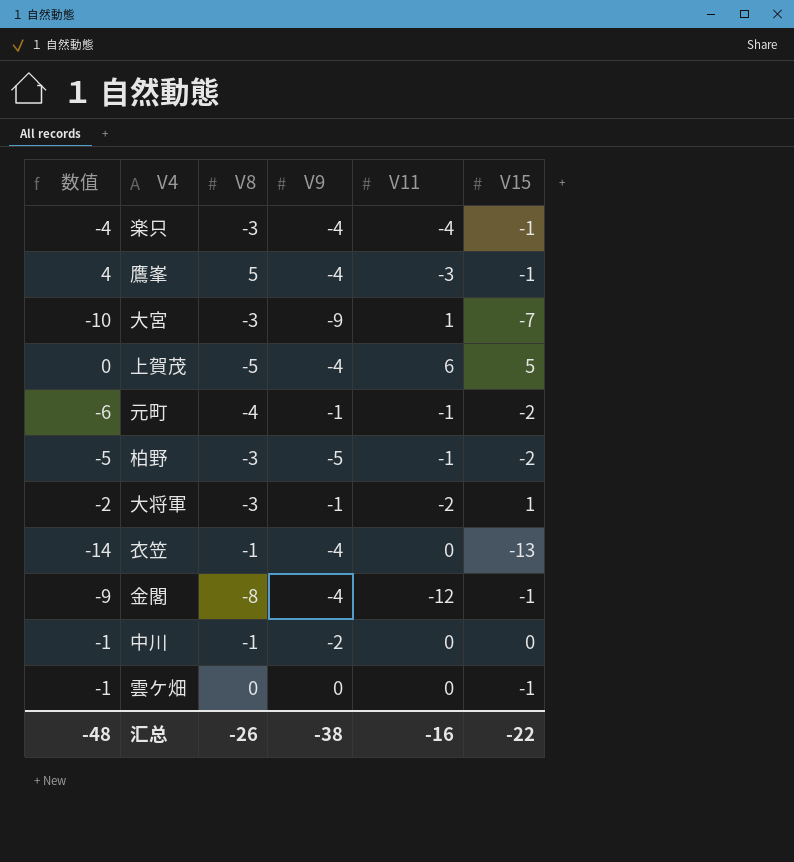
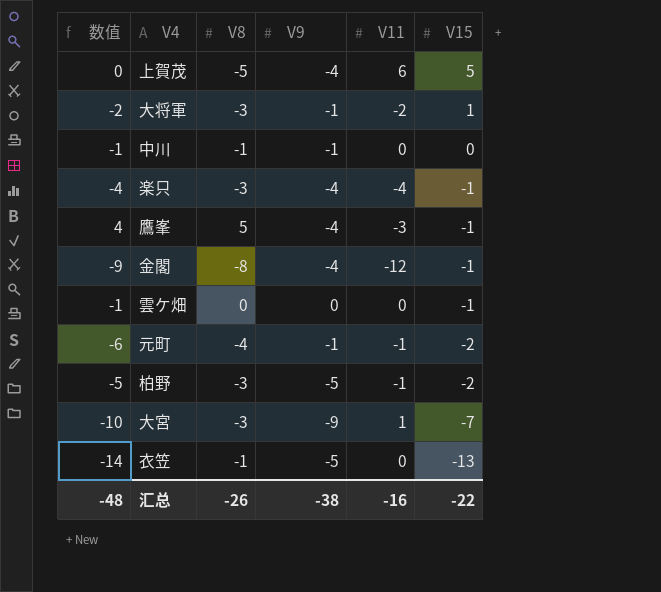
row order: none -> V15 descending
中川 | V9: -2 -> -1
衣笠 | V9: -4 -> -5

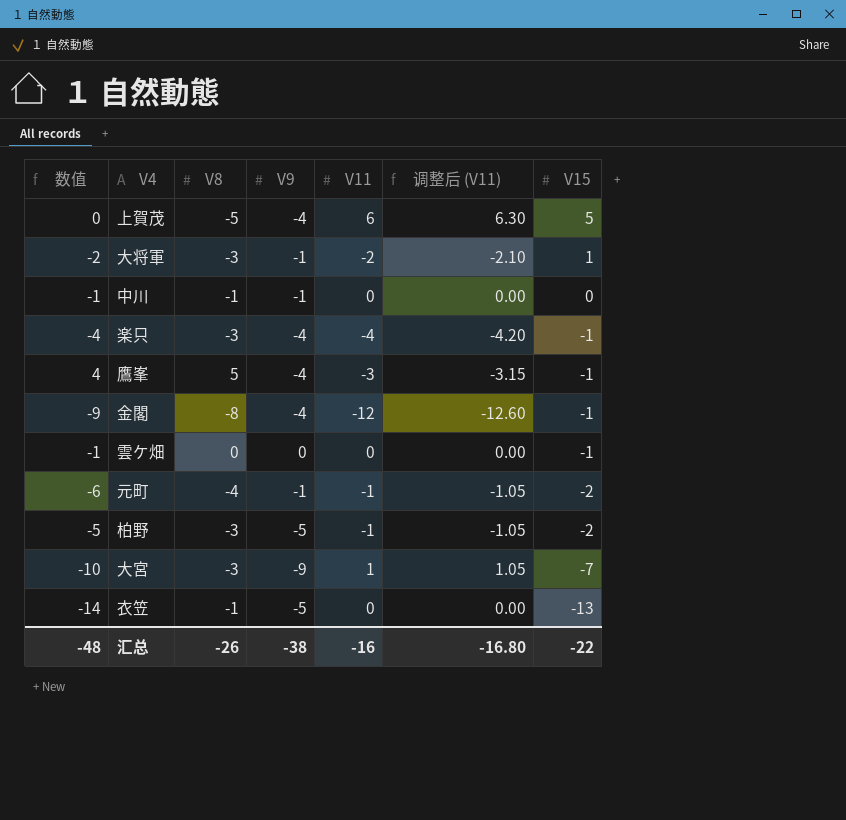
column 调整后 (V11) | formula: none -> [V11] * 1.05

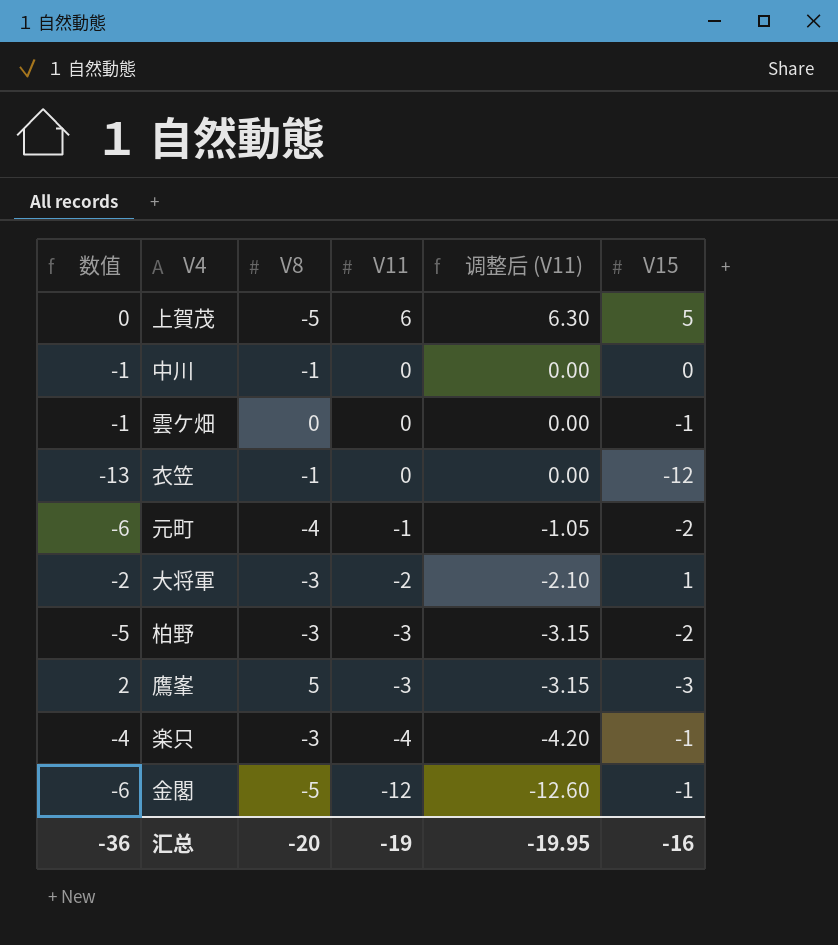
row order: V15 descending -> V11 descending
column V9 | position: 4 -> none
row 大宮: -10 | -3 | -9 | 1 | 1.05 | -7 -> none
衣笠 | 数值: -14 -> -13
衣笠 | V15: -13 -> -12
柏野 | V11: -1 -> -3
柏野 | 调整后 (V11): -1.05 -> -3.15
鷹峯 | 数值: 4 -> 2
鷹峯 | V15: -1 -> -3
金閣 | 数值: -9 -> -6
金閣 | V8: -8 -> -5
汇总 | 数值: -48 -> -36
汇总 | V8: -26 -> -20
汇总 | V11: -16 -> -19
汇总 | 调整后 (V11): -16.80 -> -19.95
汇总 | V15: -22 -> -16

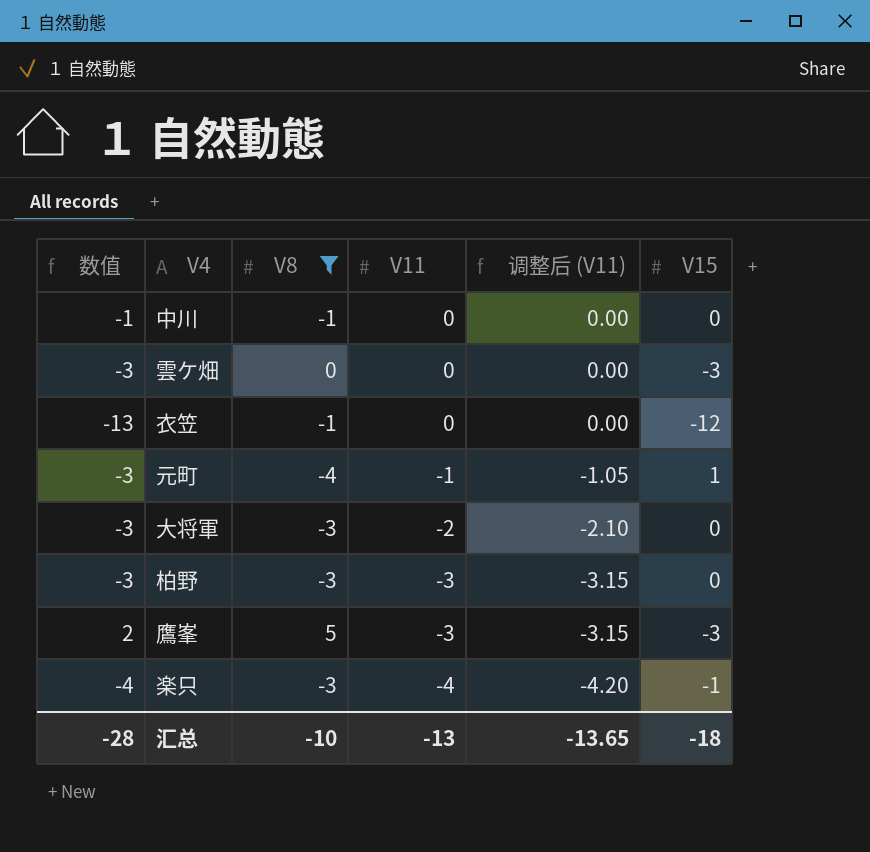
filter: none -> V8 != -5
雲ケ畑 | 数值: -1 -> -3
雲ケ畑 | V15: -1 -> -3
元町 | 数值: -6 -> -3
元町 | V15: -2 -> 1
大将軍 | 数值: -2 -> -3
大将軍 | V15: 1 -> 0
柏野 | 数值: -5 -> -3
柏野 | V15: -2 -> 0
汇总 | 数值: -36 -> -28
汇总 | V8: -20 -> -10
汇总 | V11: -19 -> -13
汇总 | 调整后 (V11): -19.95 -> -13.65
汇总 | V15: -16 -> -18

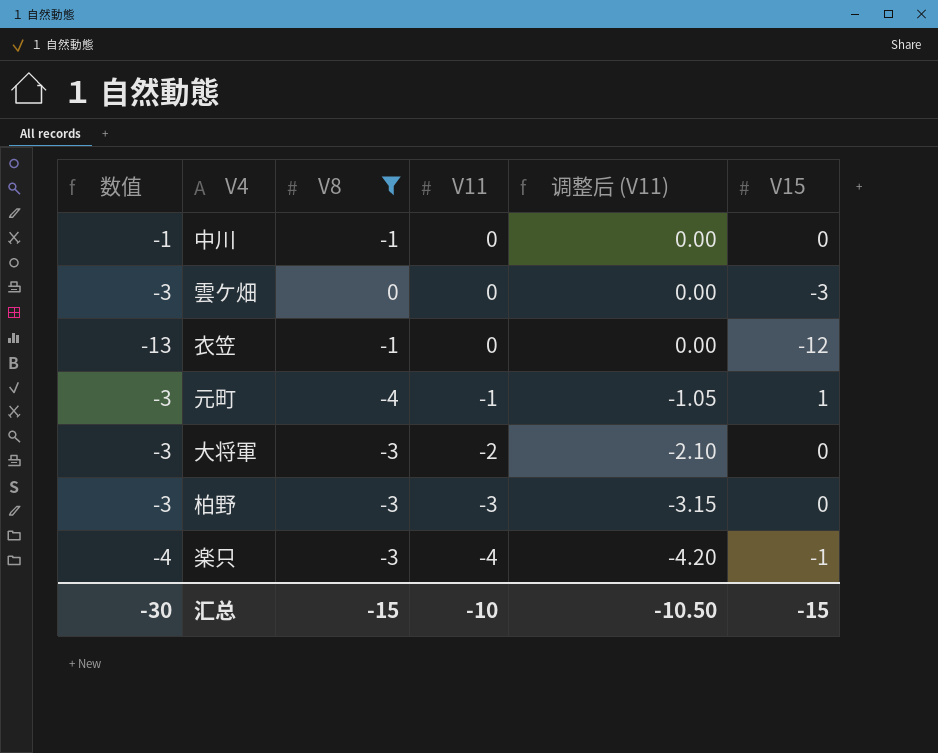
row 鷹峯: 2 | 5 | -3 | -3.15 | -3 -> none
汇总 | 数值: -28 -> -30
汇总 | V8: -10 -> -15
汇总 | V11: -13 -> -10
汇总 | 调整后 (V11): -13.65 -> -10.50
汇总 | V15: -18 -> -15

